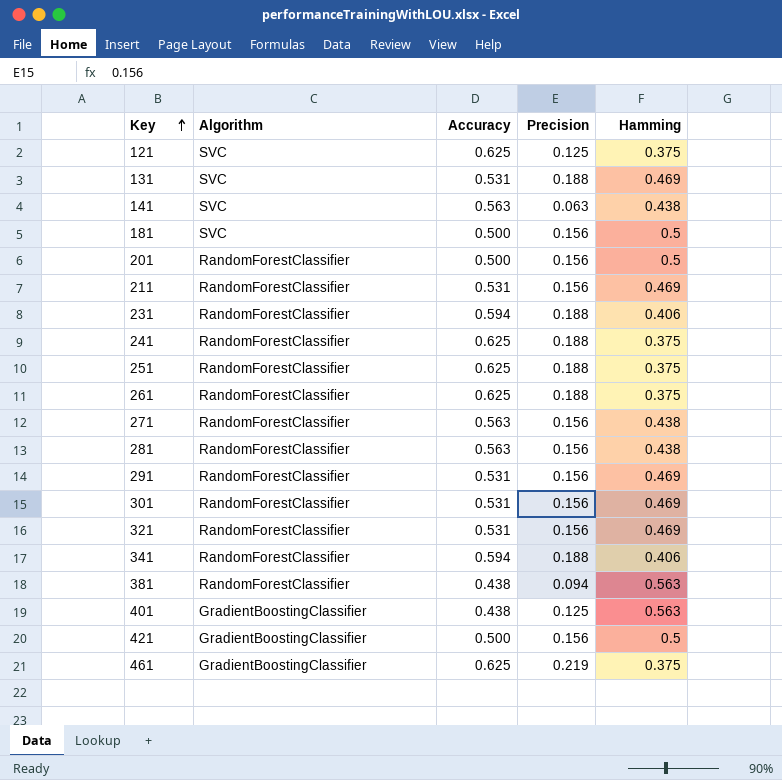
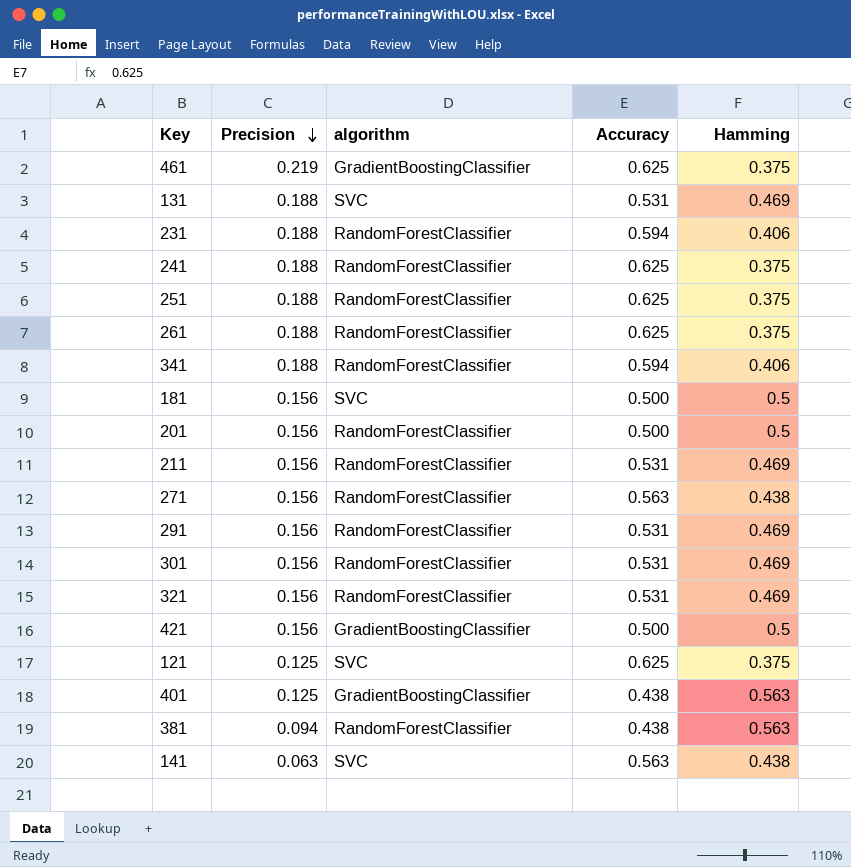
row order: Key ascending -> Precision descending
column Precision | position: 4 -> 2
column name: Algorithm -> algorithm
row 281: RandomForestClassifier | 0.563 | 0.156 | 0.438 -> none

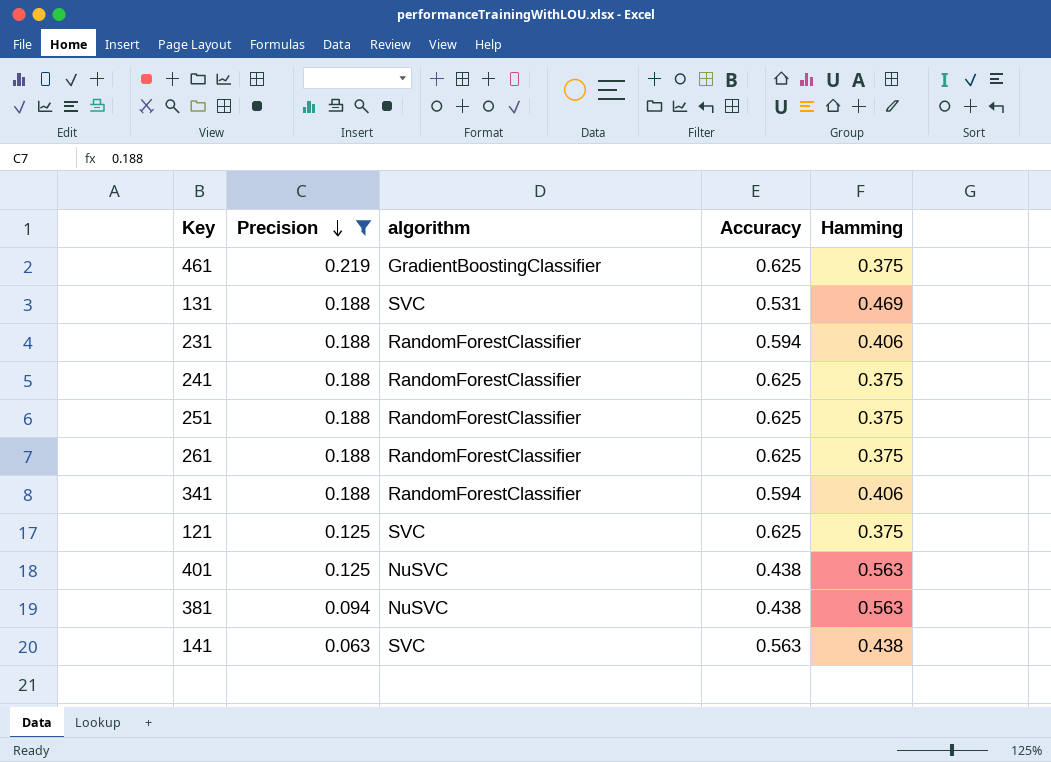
filter: none -> Precision != 0.156
401 | algorithm: GradientBoostingClassifier -> NuSVC
381 | algorithm: RandomForestClassifier -> NuSVC

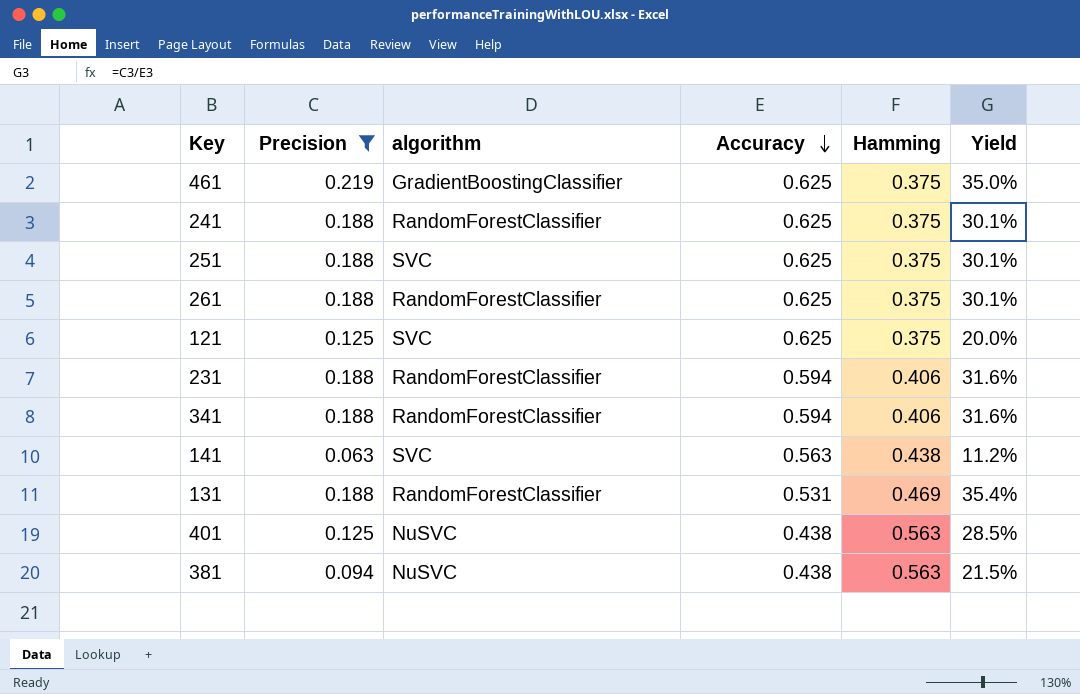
row order: Precision descending -> Accuracy descending
column Yield | formula: none -> [Precision] / [Accuracy]
251 | algorithm: RandomForestClassifier -> SVC
131 | algorithm: SVC -> RandomForestClassifier

